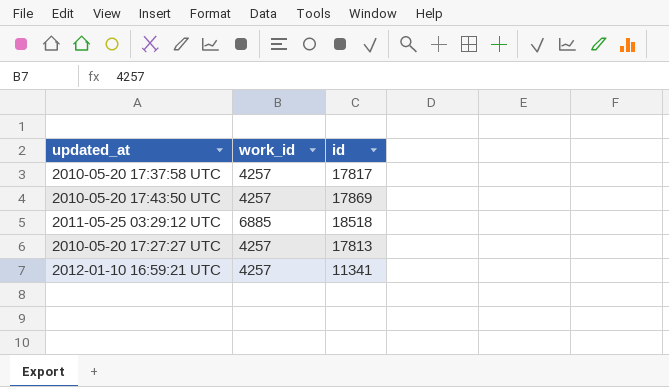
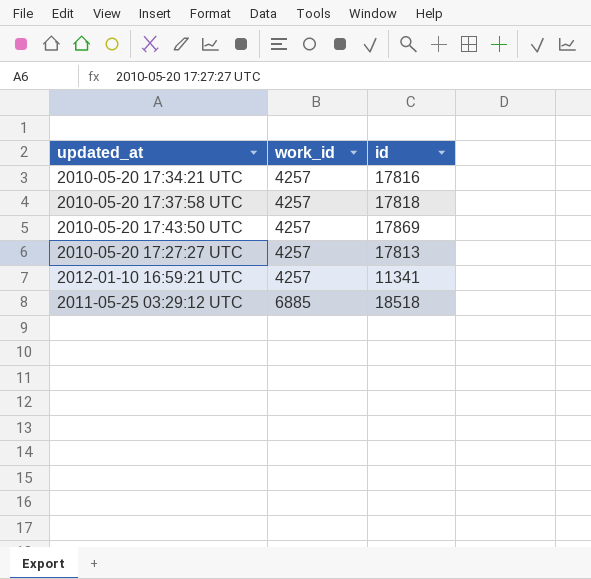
row order: none -> work_id ascending
row 2010-05-20 17:34:21 UTC: none -> 4257 | 17816
2010-05-20 17:37:58 UTC | id: 17817 -> 17818

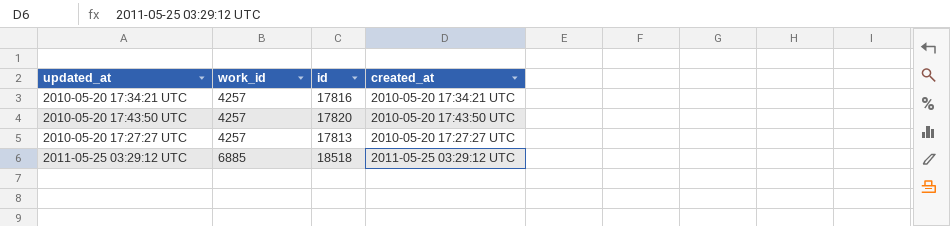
column created_at | position: none -> 4
row 2010-05-20 17:37:58 UTC: 4257 | 17818 -> none
row 2012-01-10 16:59:21 UTC: 4257 | 11341 -> none
2010-05-20 17:43:50 UTC | id: 17869 -> 17820

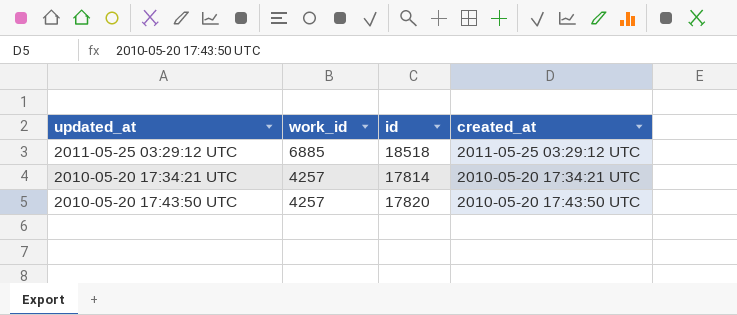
row order: work_id ascending -> work_id descending
row 2010-05-20 17:27:27 UTC: 4257 | 17813 | 2010-05-20 17:27:27 UTC -> none
2010-05-20 17:34:21 UTC | id: 17816 -> 17814

